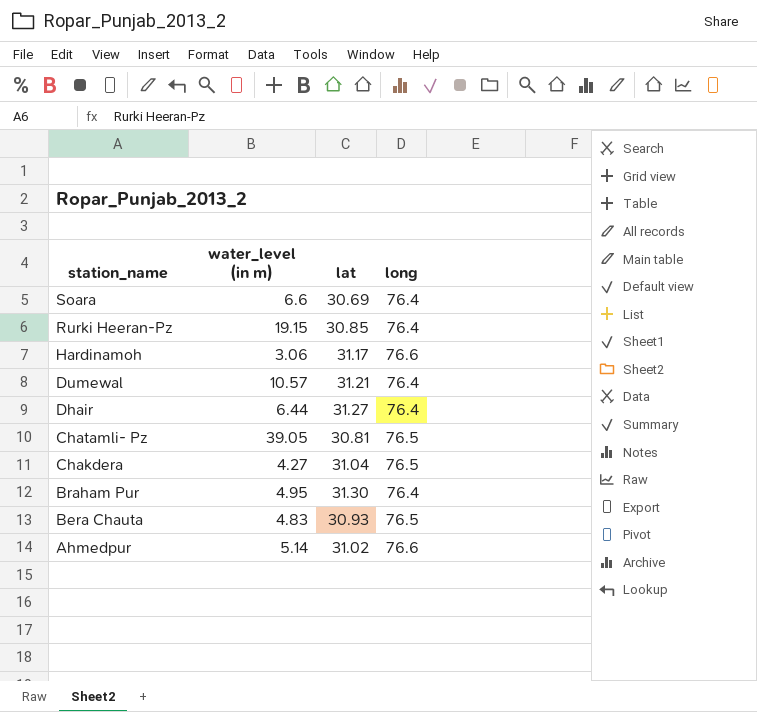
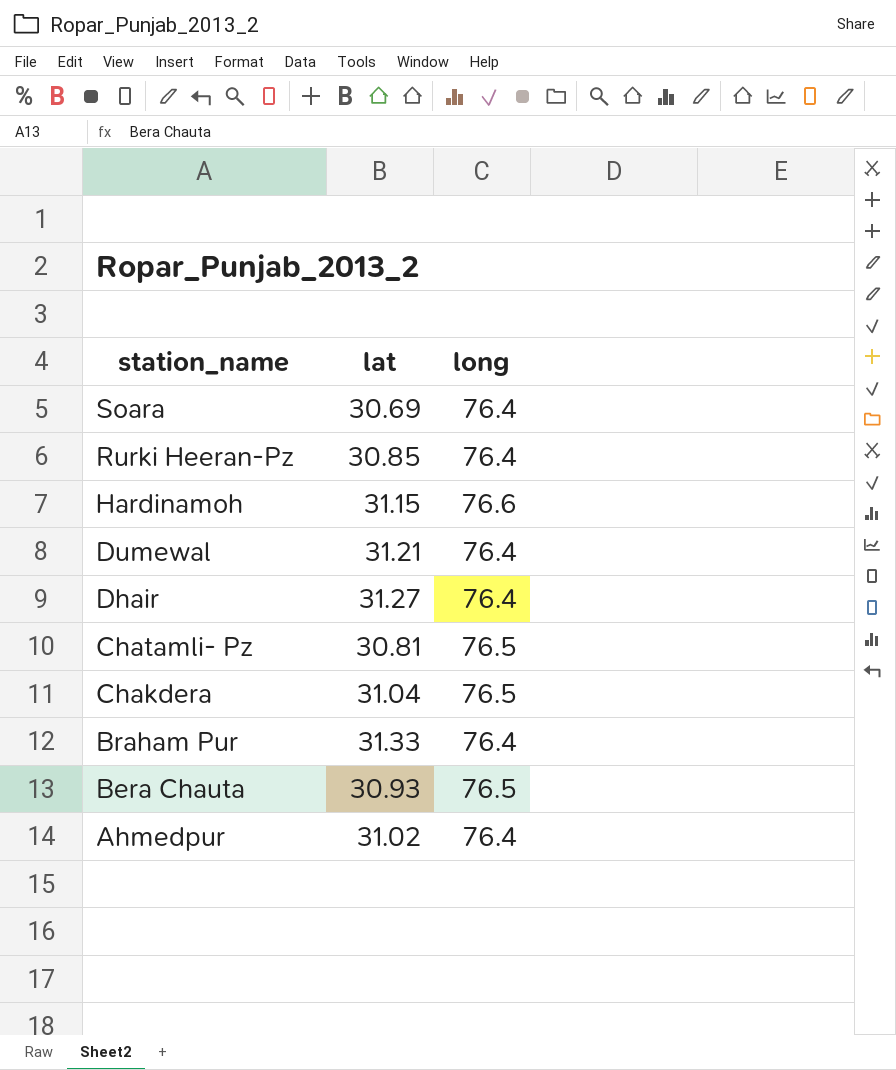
column water_level (in m) | position: 2 -> none
Hardinamoh | lat: 31.17 -> 31.15
Braham Pur | lat: 31.30 -> 31.33
Ahmedpur | long: 76.6 -> 76.4

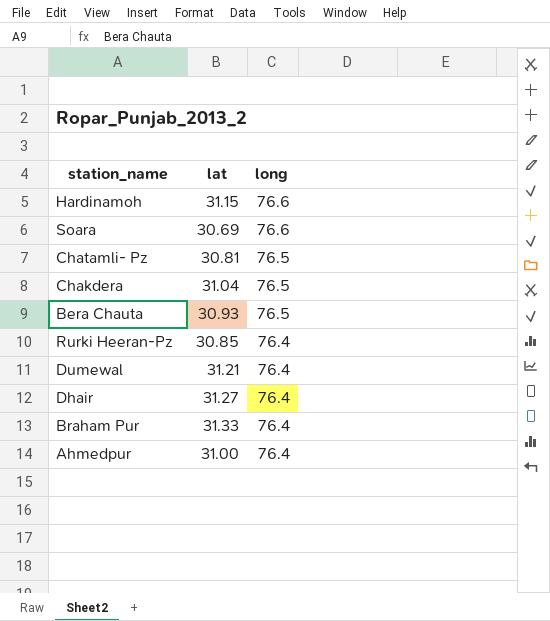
row order: station_name descending -> long descending
Soara | long: 76.4 -> 76.6
Ahmedpur | lat: 31.02 -> 31.00

